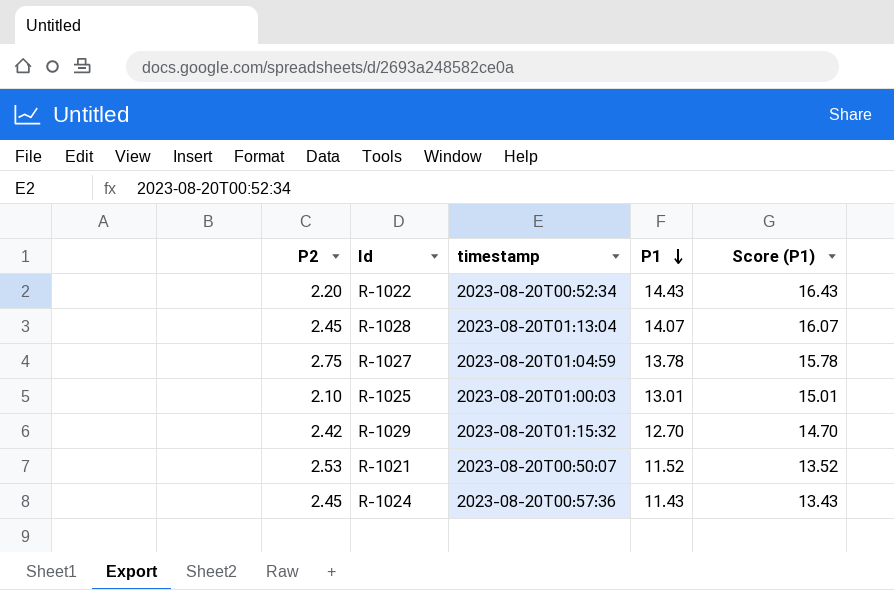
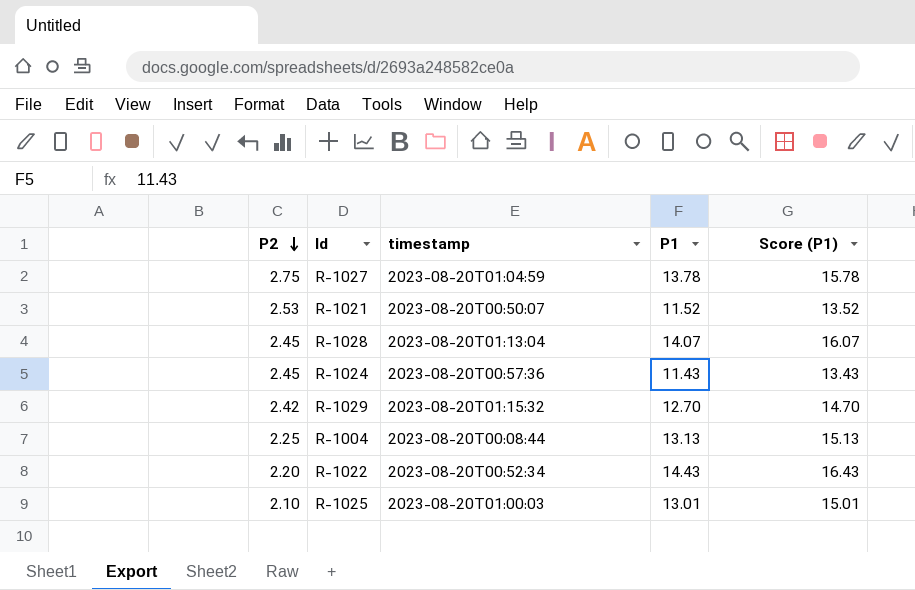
row order: P1 descending -> P2 descending
row R-1004: none -> 2.25 | 2023-08-20T00:08:44 | 13.13 | 15.13

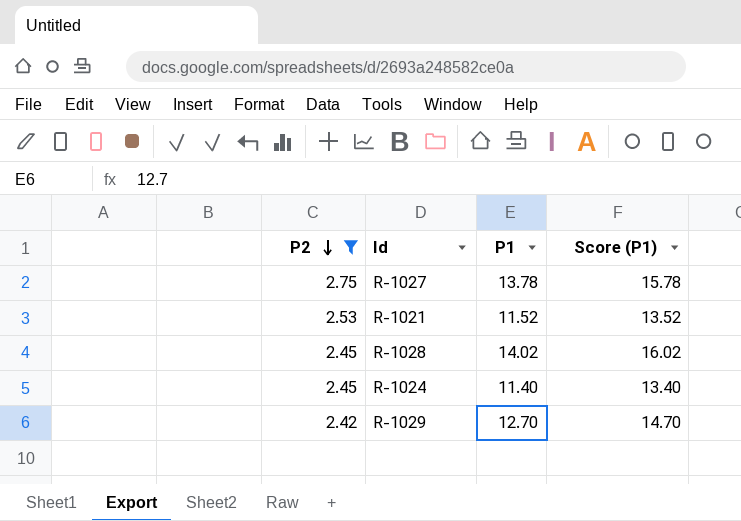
filter: none -> P2 >= 2.42
column timestamp | position: 3 -> none
R-1028 | P1: 14.07 -> 14.02
R-1028 | Score (P1): 16.07 -> 16.02
R-1024 | P1: 11.43 -> 11.40
R-1024 | Score (P1): 13.43 -> 13.40

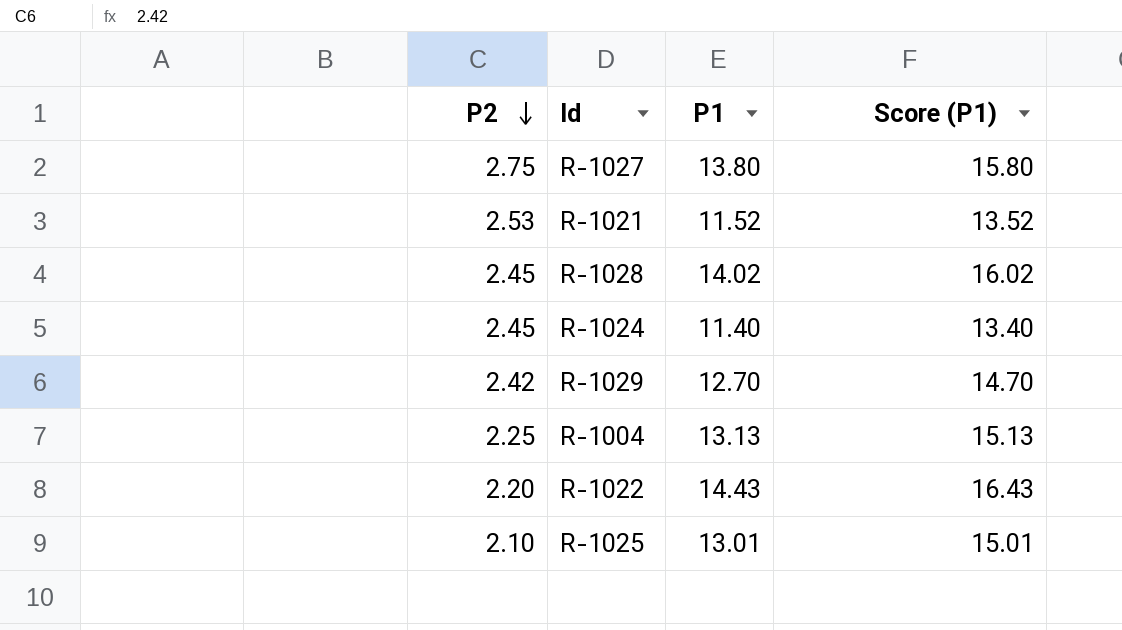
filter: P2 >= 2.42 -> none
R-1027 | P1: 13.78 -> 13.80
R-1027 | Score (P1): 15.78 -> 15.80

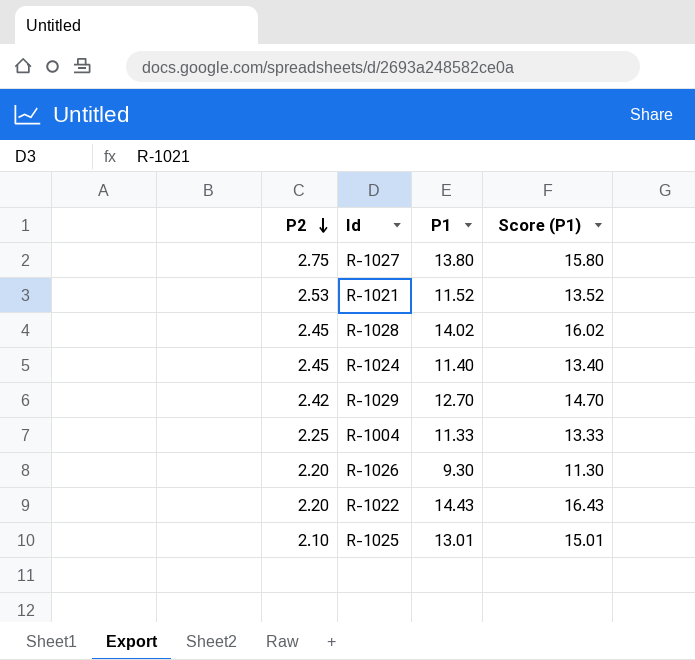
R-1004 | P1: 13.13 -> 11.33
R-1004 | Score (P1): 15.13 -> 13.33
row R-1026: none -> 2.20 | 9.30 | 11.30

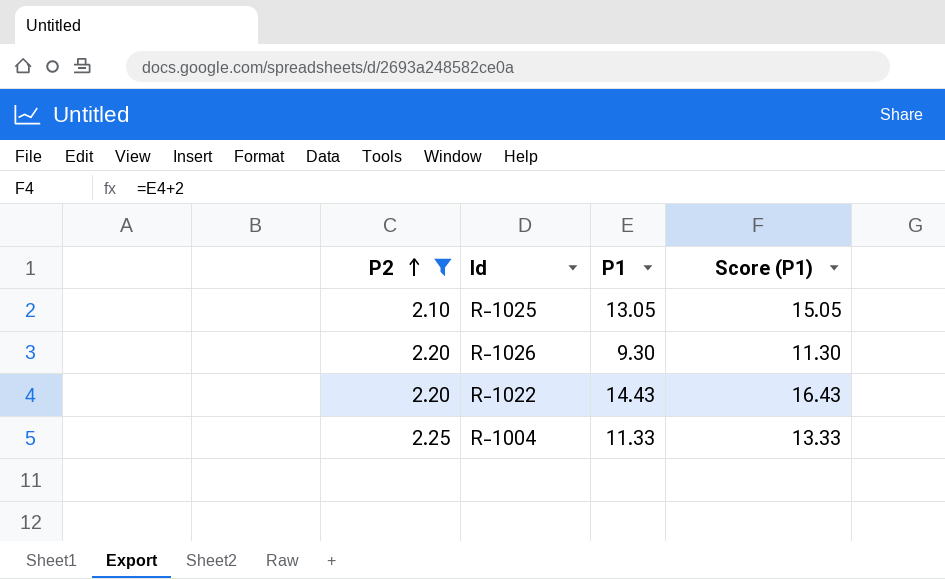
filter: none -> P2 <= 2.25
row order: P2 descending -> P2 ascending
R-1025 | P1: 13.01 -> 13.05
R-1025 | Score (P1): 15.01 -> 15.05

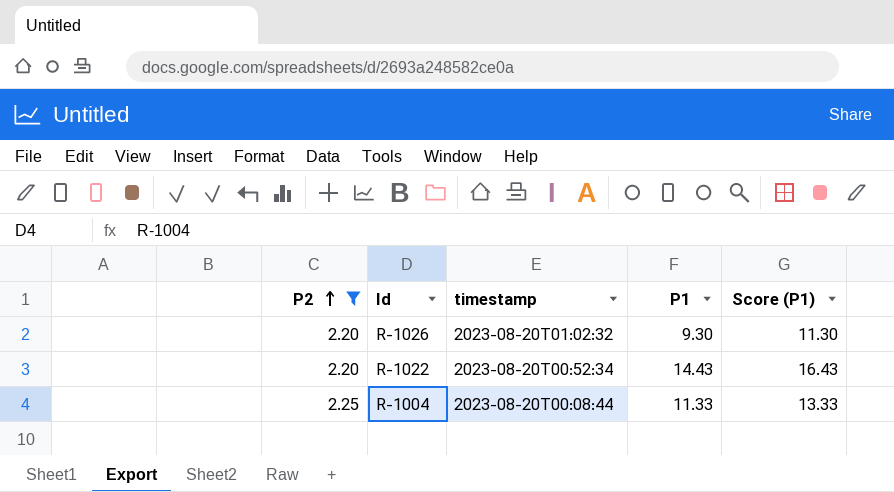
column timestamp | position: none -> 3
row R-1025: 2.10 | 13.05 | 15.05 -> none

